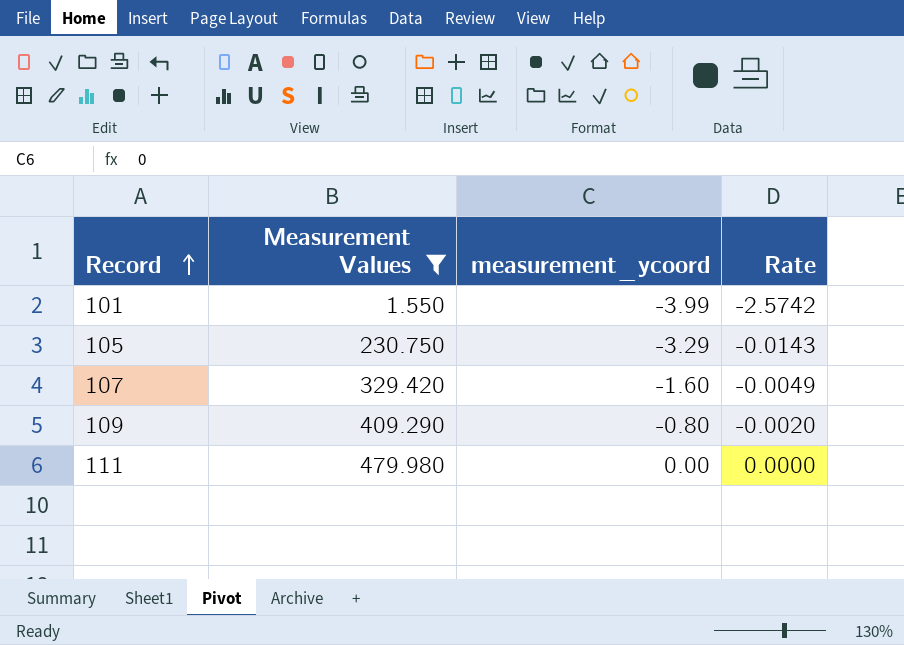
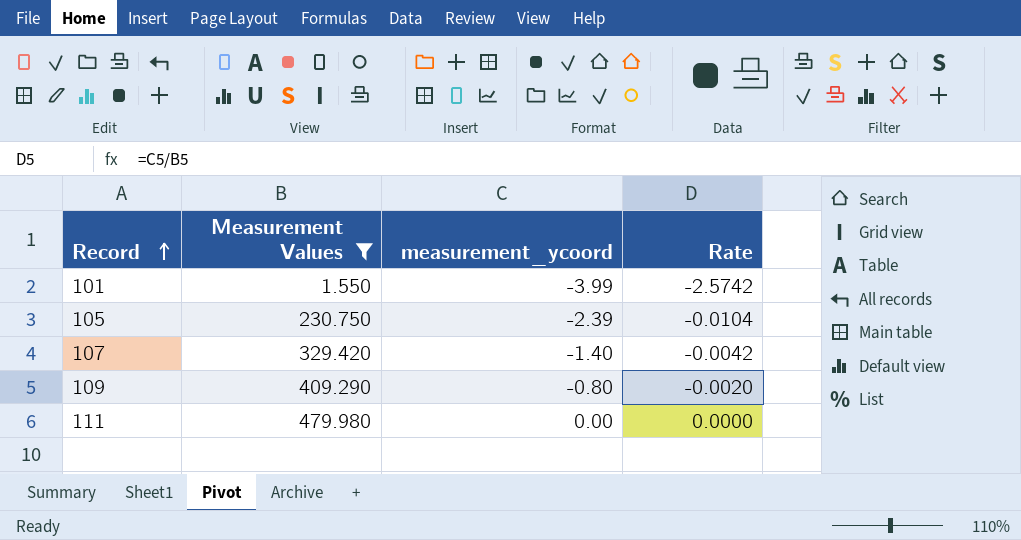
105 | measurement_ycoord: -3.29 -> -2.39
105 | Rate: -0.0143 -> -0.0104
107 | measurement_ycoord: -1.60 -> -1.40
107 | Rate: -0.0049 -> -0.0042

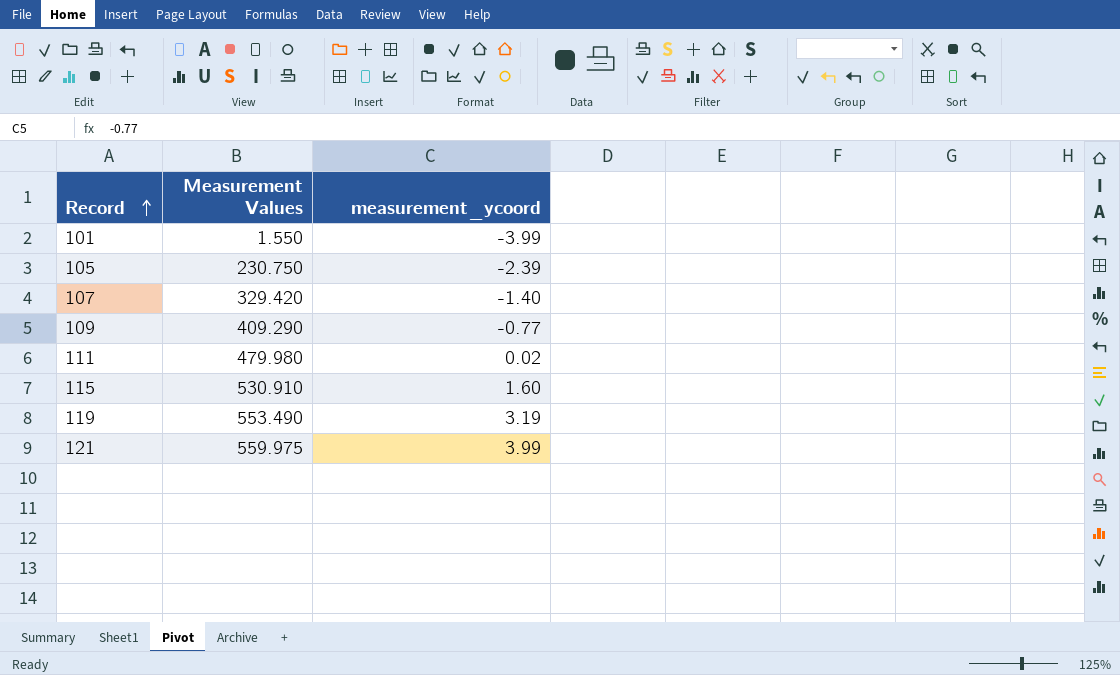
filter: Measurement Values <= 479.980 -> none
column Rate | formula: [measurement_ycoord] / [Measurement Values] -> none
109 | measurement_ycoord: -0.80 -> -0.77
111 | measurement_ycoord: 0.00 -> 0.02

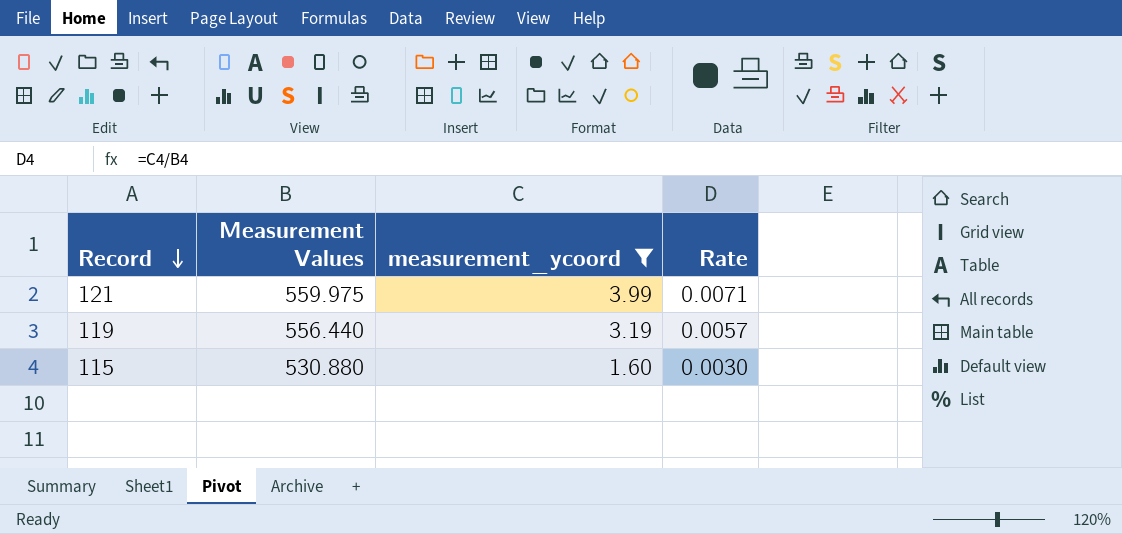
filter: none -> measurement_ycoord >= 1.60
row order: Record ascending -> Record descending
column Rate | formula: none -> [measurement_ycoord] / [Measurement Values]
119 | Measurement Values: 553.490 -> 556.440
115 | Measurement Values: 530.910 -> 530.880

